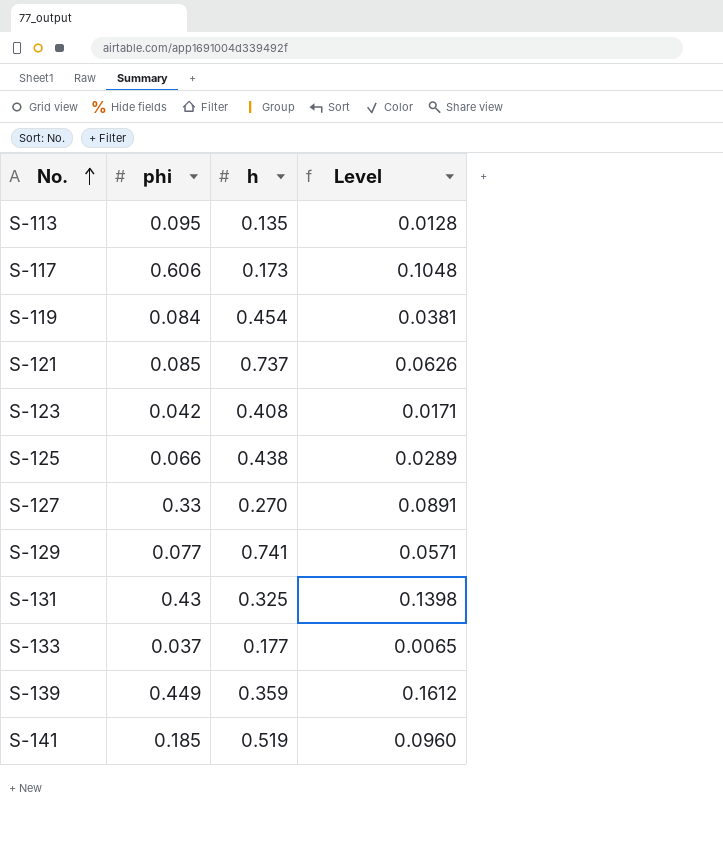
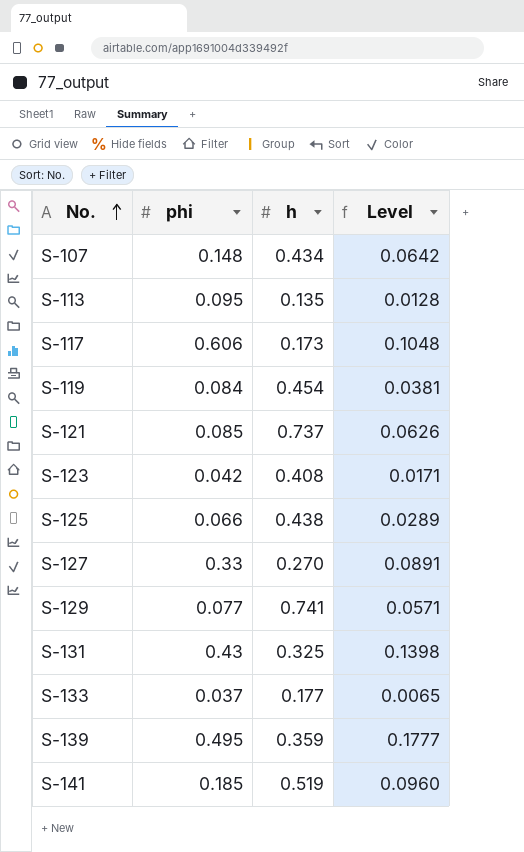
row S-107: none -> 0.148 | 0.434 | 0.0642
S-139 | phi: 0.449 -> 0.495
S-139 | Level: 0.1612 -> 0.1777

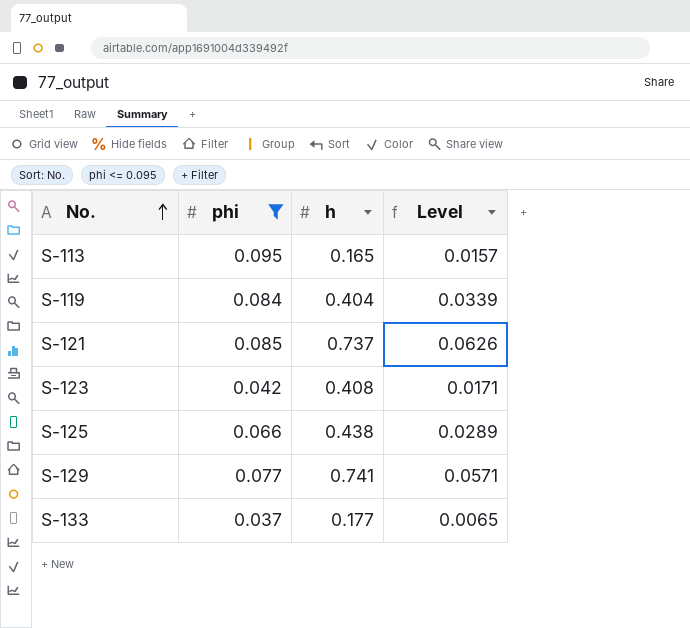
filter: none -> phi <= 0.095
S-113 | h: 0.135 -> 0.165
S-113 | Level: 0.0128 -> 0.0157
S-119 | h: 0.454 -> 0.404
S-119 | Level: 0.0381 -> 0.0339

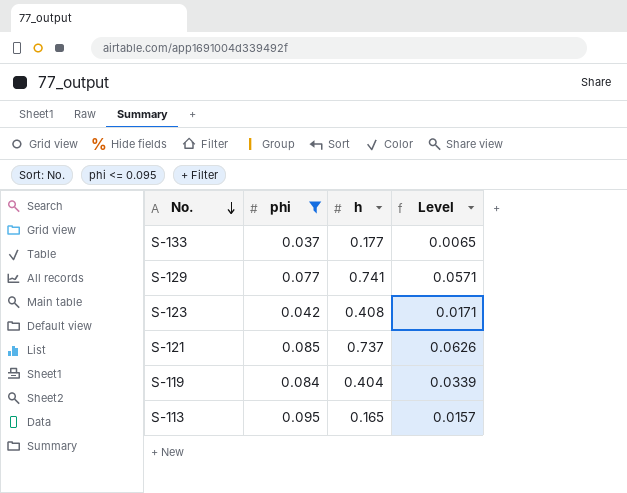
row order: No. ascending -> No. descending
row S-125: 0.066 | 0.438 | 0.0289 -> none

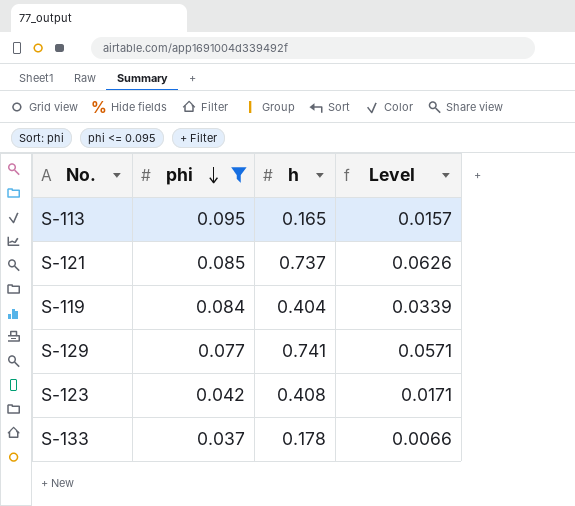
row order: No. descending -> phi descending
S-133 | h: 0.177 -> 0.178
S-133 | Level: 0.0065 -> 0.0066

